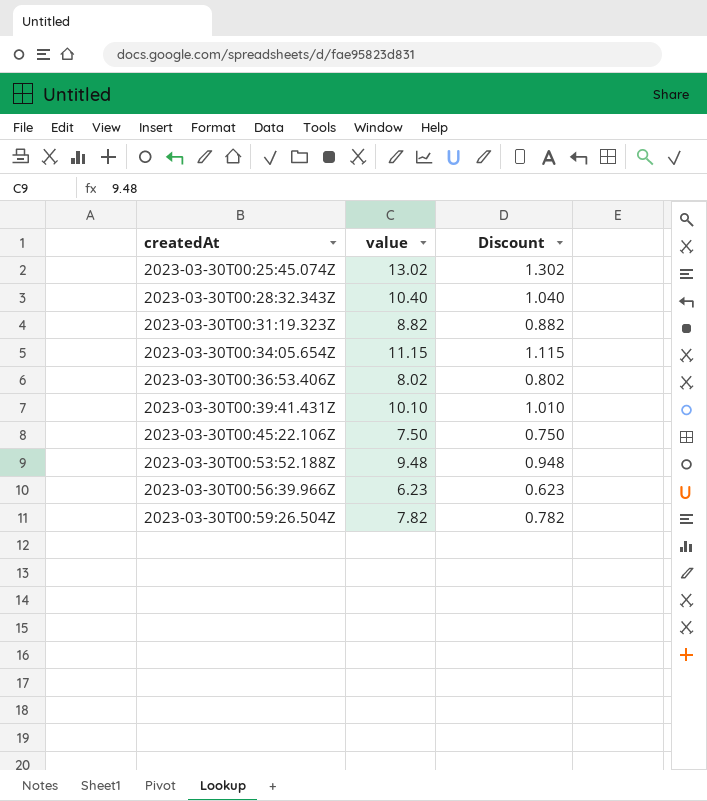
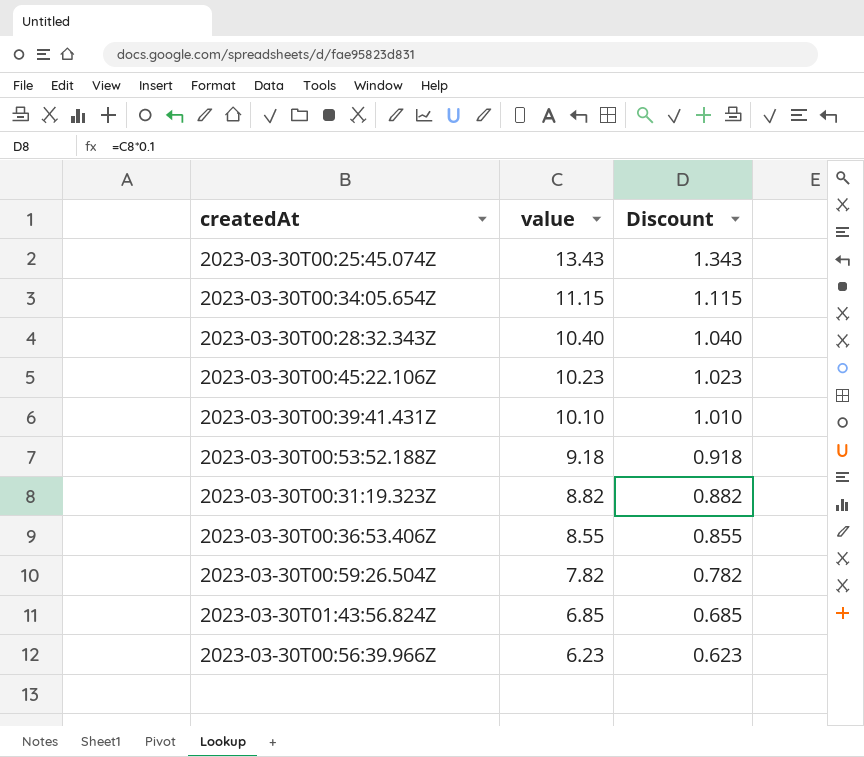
row order: createdAt ascending -> value descending
2023-03-30T00:25:45.074Z | value: 13.02 -> 13.43
2023-03-30T00:25:45.074Z | Discount: 1.302 -> 1.343
2023-03-30T00:45:22.106Z | value: 7.50 -> 10.23
2023-03-30T00:45:22.106Z | Discount: 0.750 -> 1.023
2023-03-30T00:53:52.188Z | value: 9.48 -> 9.18
2023-03-30T00:53:52.188Z | Discount: 0.948 -> 0.918
2023-03-30T00:36:53.406Z | value: 8.02 -> 8.55
2023-03-30T00:36:53.406Z | Discount: 0.802 -> 0.855
row 2023-03-30T01:43:56.824Z: none -> 6.85 | 0.685

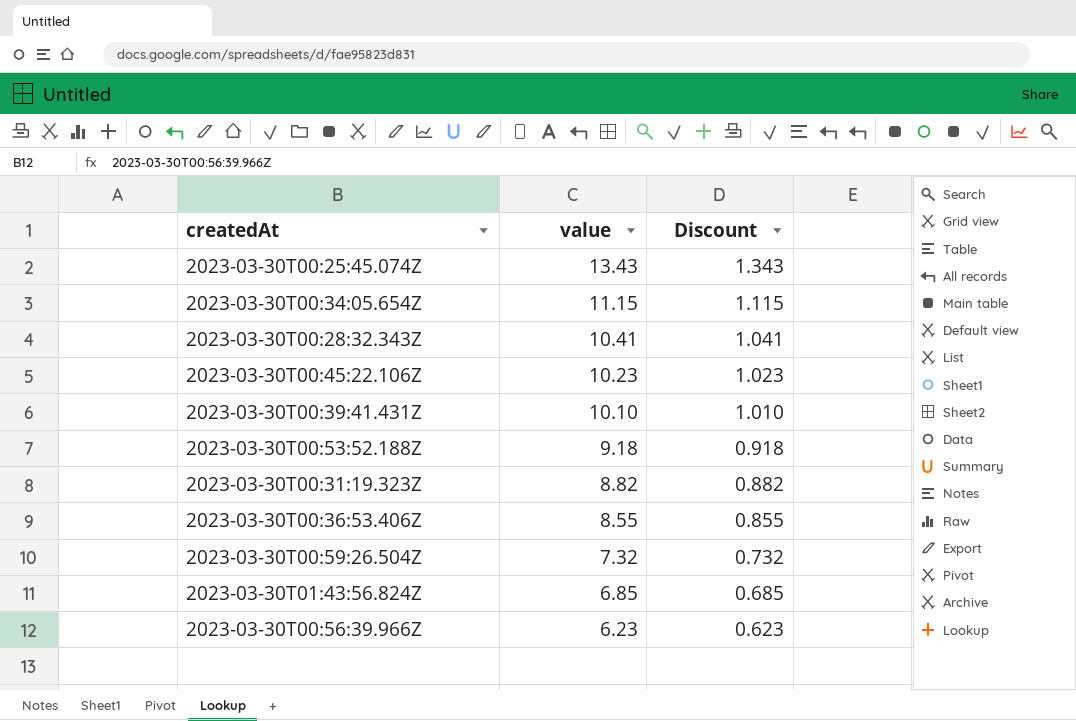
2023-03-30T00:28:32.343Z | value: 10.40 -> 10.41
2023-03-30T00:28:32.343Z | Discount: 1.040 -> 1.041
2023-03-30T00:59:26.504Z | value: 7.82 -> 7.32
2023-03-30T00:59:26.504Z | Discount: 0.782 -> 0.732

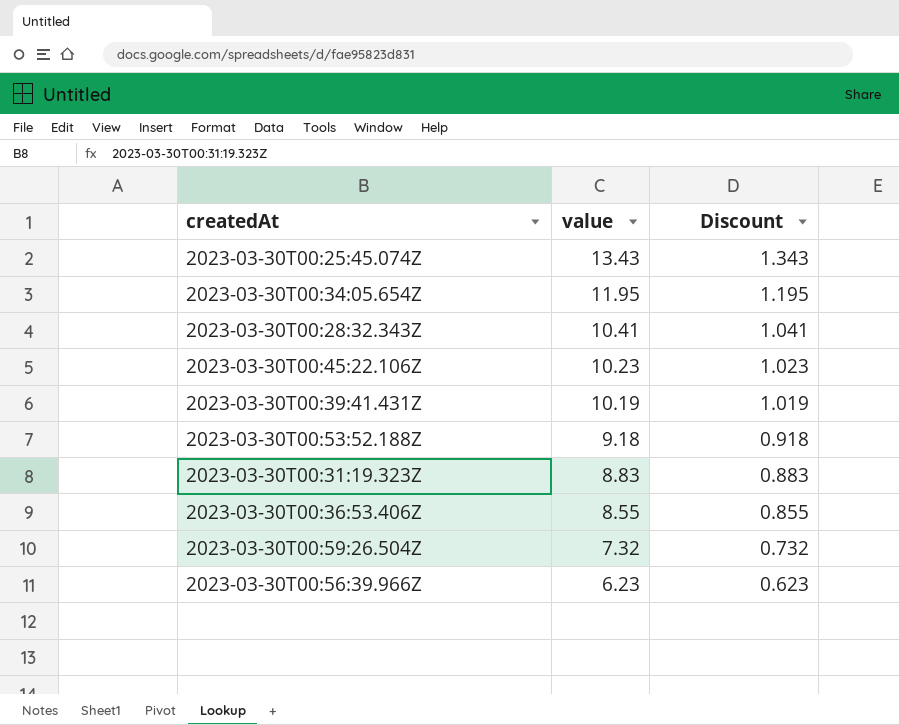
row 2023-03-30T01:43:56.824Z: 6.85 | 0.685 -> none
2023-03-30T00:34:05.654Z | value: 11.15 -> 11.95
2023-03-30T00:34:05.654Z | Discount: 1.115 -> 1.195
2023-03-30T00:39:41.431Z | value: 10.10 -> 10.19
2023-03-30T00:39:41.431Z | Discount: 1.010 -> 1.019
2023-03-30T00:31:19.323Z | value: 8.82 -> 8.83
2023-03-30T00:31:19.323Z | Discount: 0.882 -> 0.883

